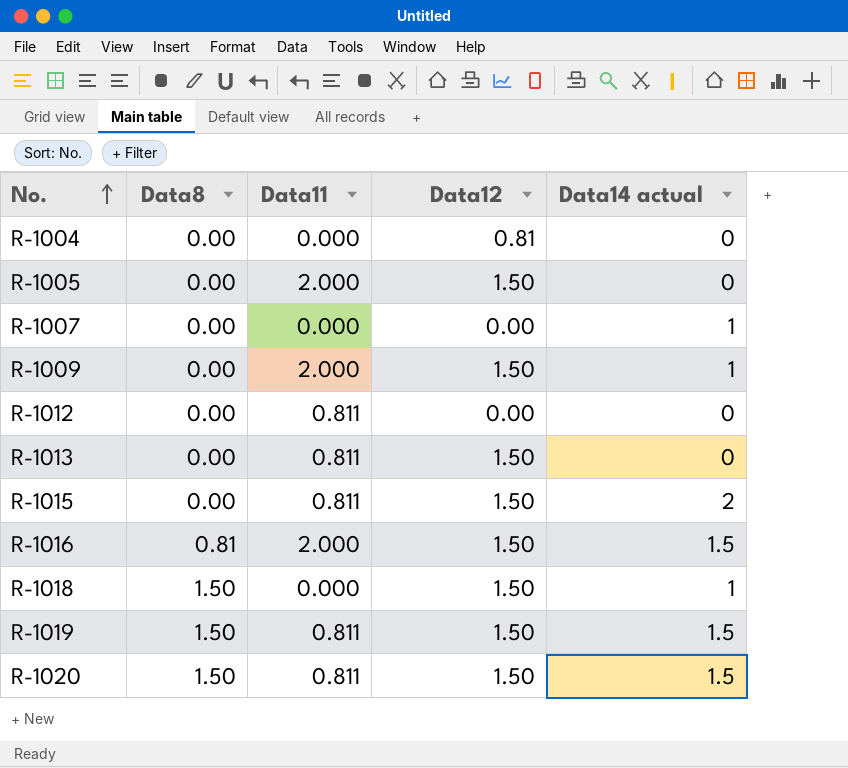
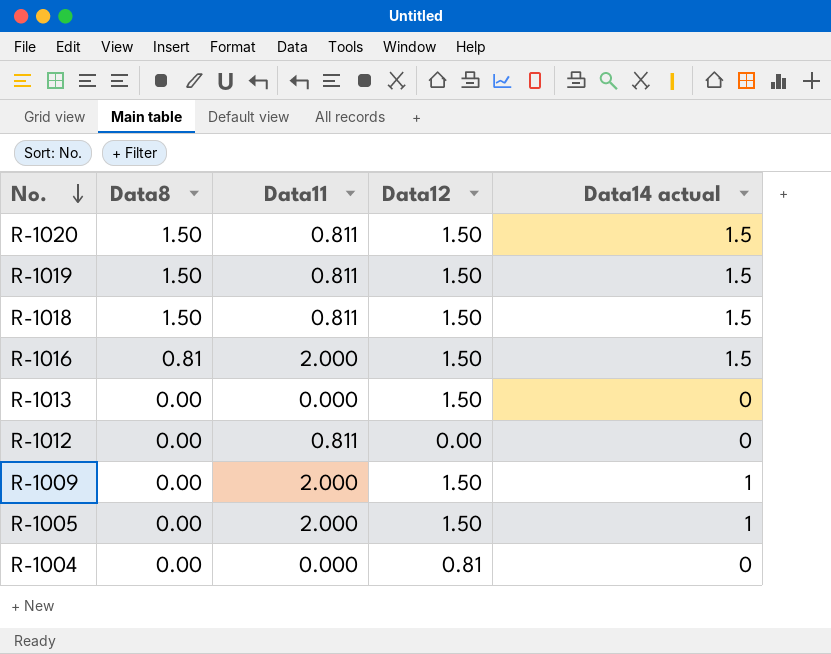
row order: No. ascending -> No. descending
row R-1007: 0.00 | 0.000 | 0.00 | 1 -> none
row R-1015: 0.00 | 0.811 | 1.50 | 2 -> none
R-1018 | Data11: 0.000 -> 0.811
R-1018 | Data14 actual: 1 -> 1.5
R-1013 | Data11: 0.811 -> 0.000
R-1005 | Data14 actual: 0 -> 1

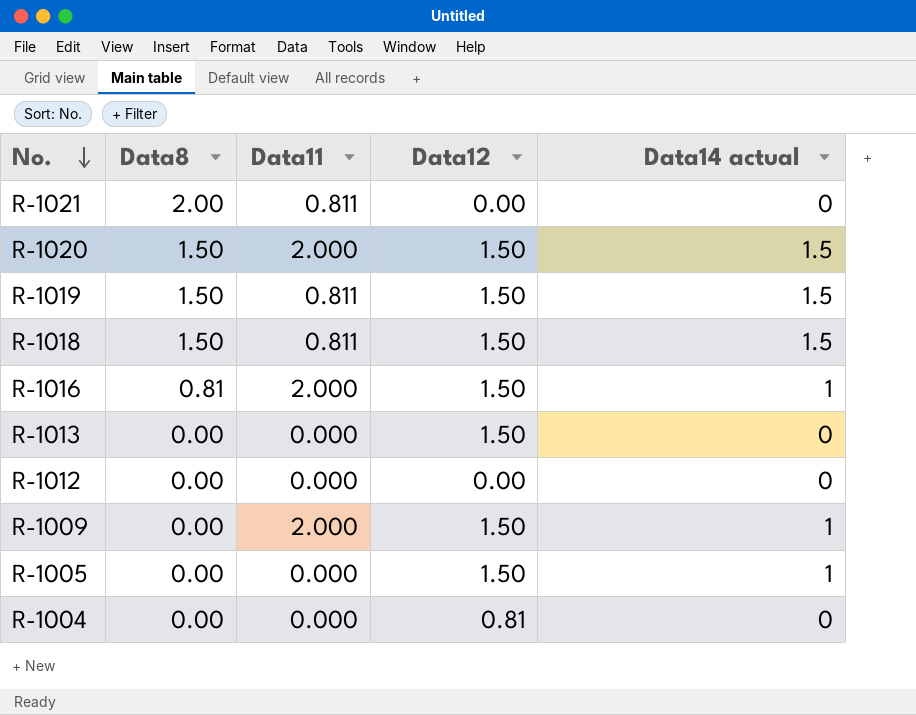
row R-1021: none -> 2.00 | 0.811 | 0.00 | 0
R-1020 | Data11: 0.811 -> 2.000
R-1016 | Data14 actual: 1.5 -> 1
R-1012 | Data11: 0.811 -> 0.000
R-1005 | Data11: 2.000 -> 0.000

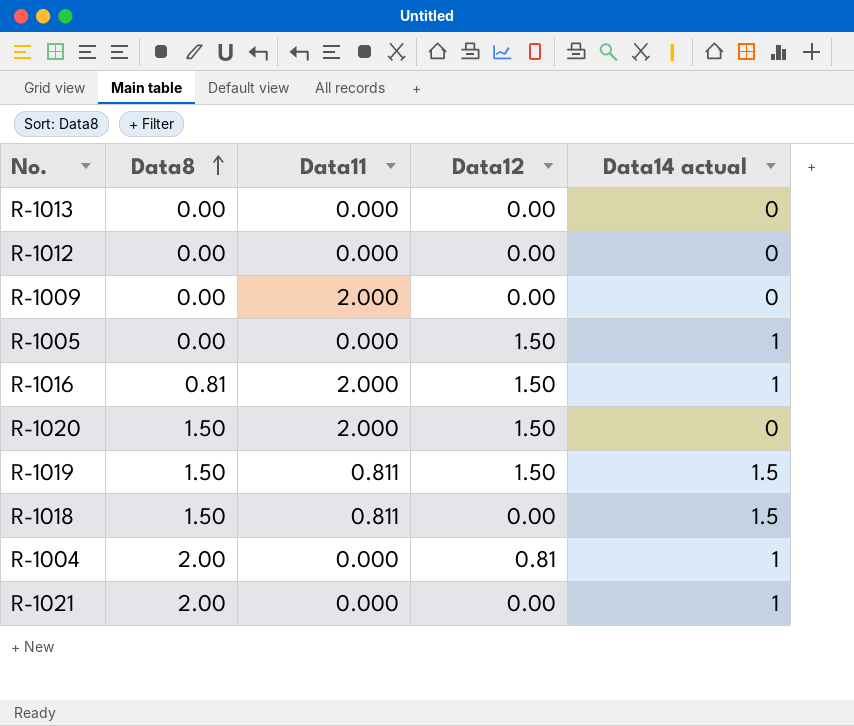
row order: No. descending -> Data8 ascending
R-1013 | Data12: 1.50 -> 0.00
R-1009 | Data12: 1.50 -> 0.00
R-1009 | Data14 actual: 1 -> 0
R-1020 | Data14 actual: 1.5 -> 0
R-1018 | Data12: 1.50 -> 0.00
R-1004 | Data8: 0.00 -> 2.00
R-1004 | Data14 actual: 0 -> 1
R-1021 | Data11: 0.811 -> 0.000
R-1021 | Data14 actual: 0 -> 1

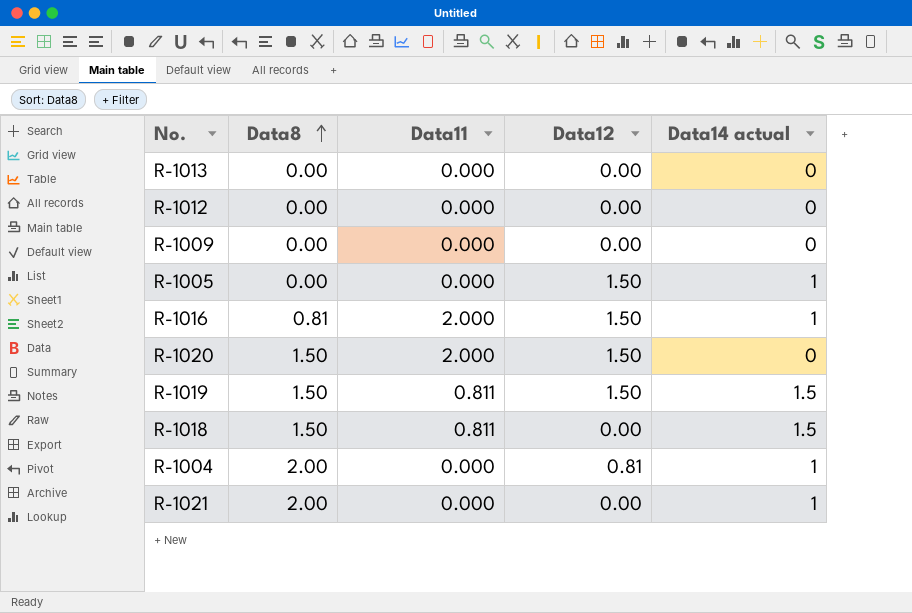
R-1009 | Data11: 2.000 -> 0.000

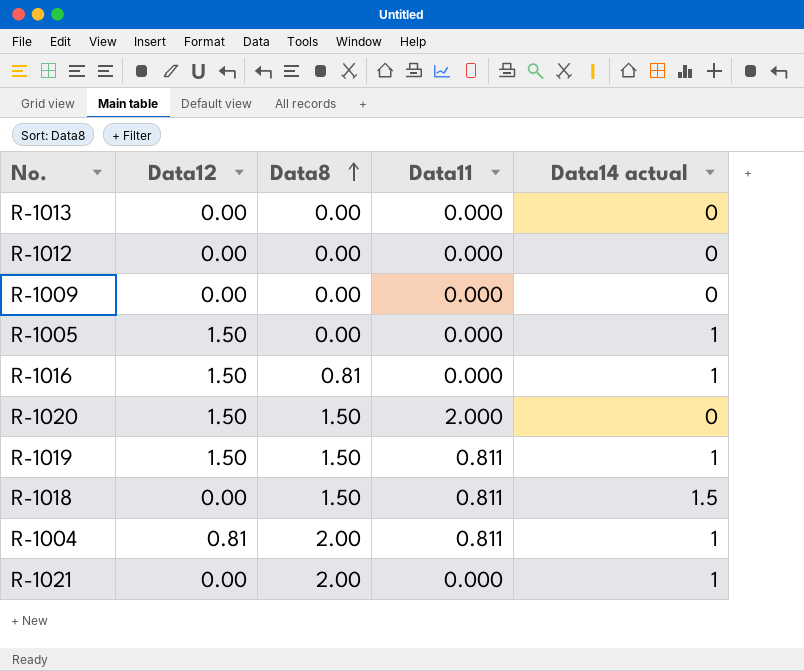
column Data12 | position: 4 -> 2
R-1016 | Data11: 2.000 -> 0.000
R-1019 | Data14 actual: 1.5 -> 1
R-1004 | Data11: 0.000 -> 0.811

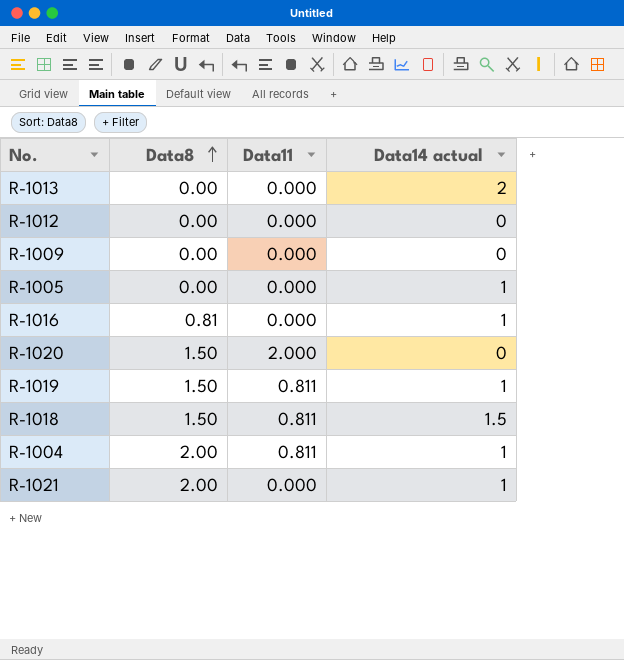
column Data12 | position: 2 -> none
R-1013 | Data14 actual: 0 -> 2

